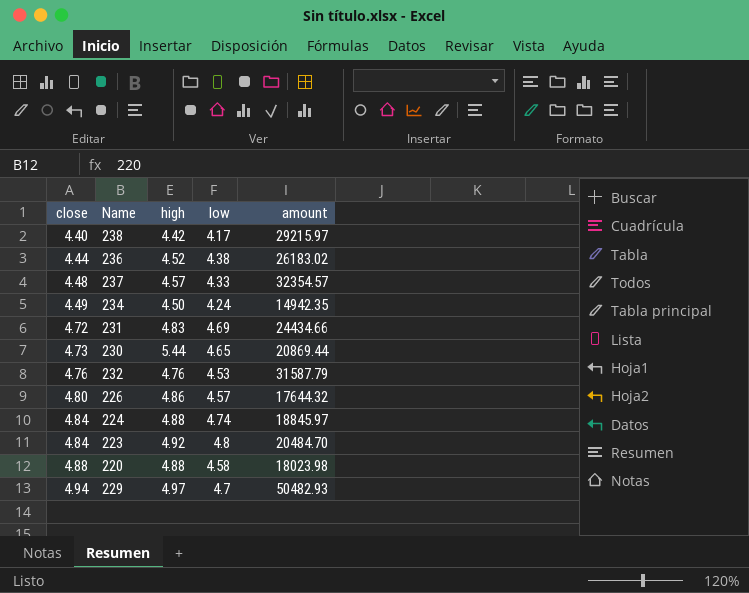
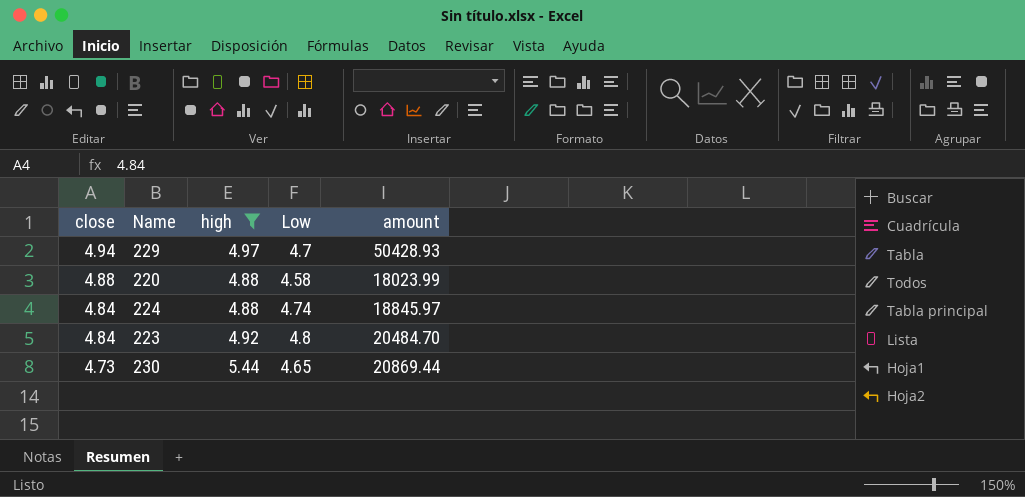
filter: none -> high >= 4.88
row order: close ascending -> close descending
column name: low -> Low
229 | amount: 50482.93 -> 50428.93
220 | amount: 18023.98 -> 18023.99

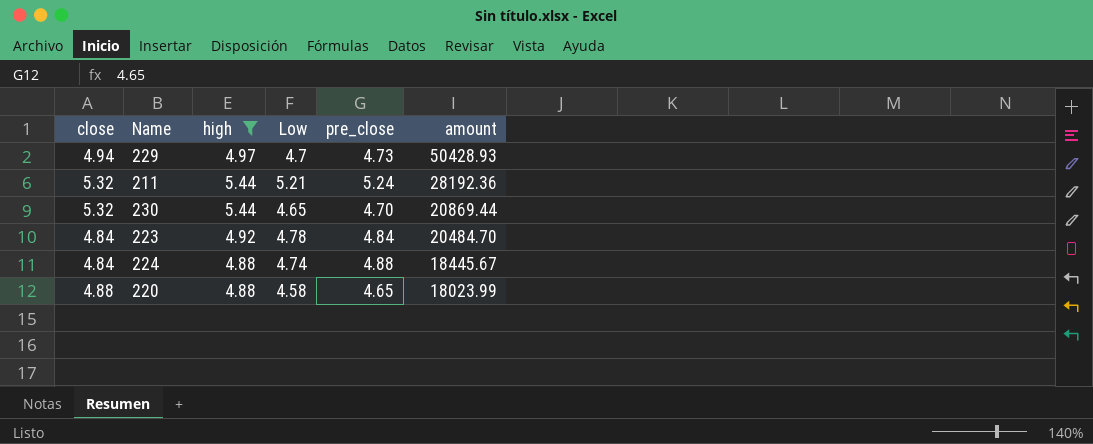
row order: close descending -> amount descending
column pre_close | position: none -> 5
row 211: none -> 5.32 | 5.44 | 5.21 | 5.24 | 28192.36
230 | close: 4.73 -> 5.32
223 | Low: 4.8 -> 4.78
224 | amount: 18845.97 -> 18445.67

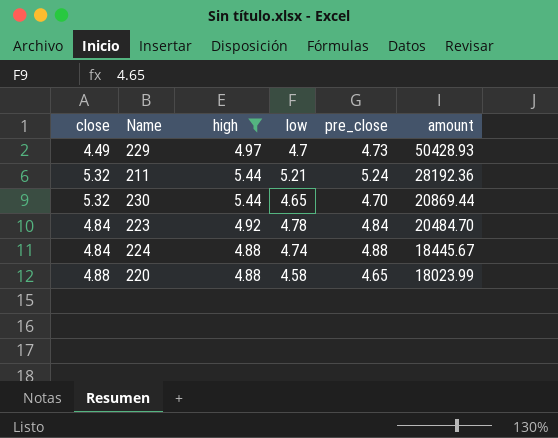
column name: Low -> low
229 | close: 4.94 -> 4.49

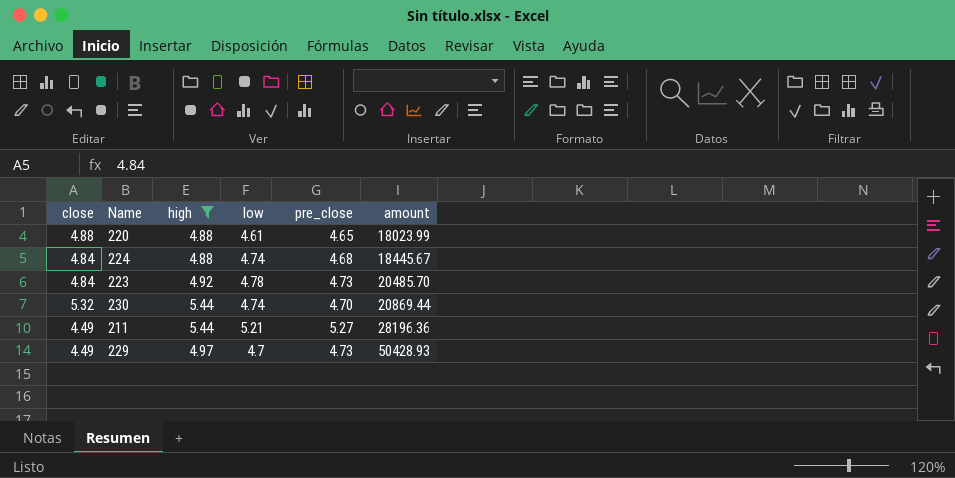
row order: amount descending -> amount ascending
220 | low: 4.58 -> 4.61
224 | pre_close: 4.88 -> 4.68
223 | pre_close: 4.84 -> 4.73
223 | amount: 20484.70 -> 20485.70
230 | low: 4.65 -> 4.74
211 | close: 5.32 -> 4.49
211 | pre_close: 5.24 -> 5.27
211 | amount: 28192.36 -> 28196.36

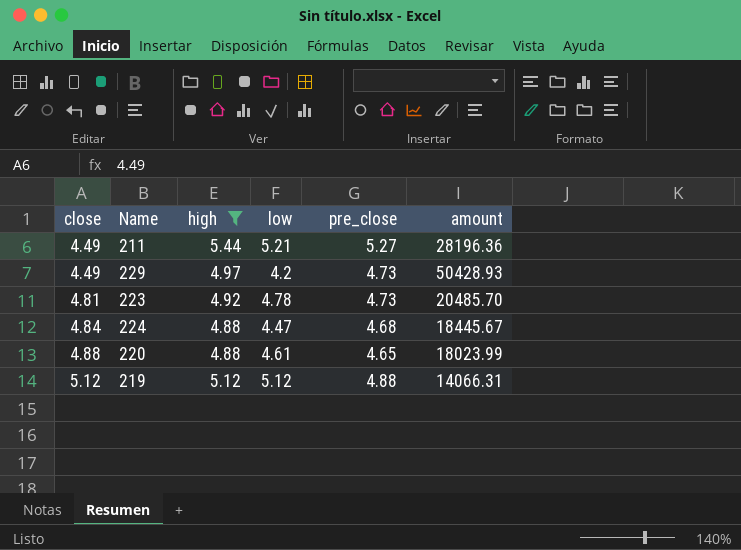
row order: amount ascending -> close ascending
row 230: 5.32 | 5.44 | 4.74 | 4.70 | 20869.44 -> none
229 | low: 4.7 -> 4.2
223 | close: 4.84 -> 4.81
224 | low: 4.74 -> 4.47
row 219: none -> 5.12 | 5.12 | 5.12 | 4.88 | 14066.31

